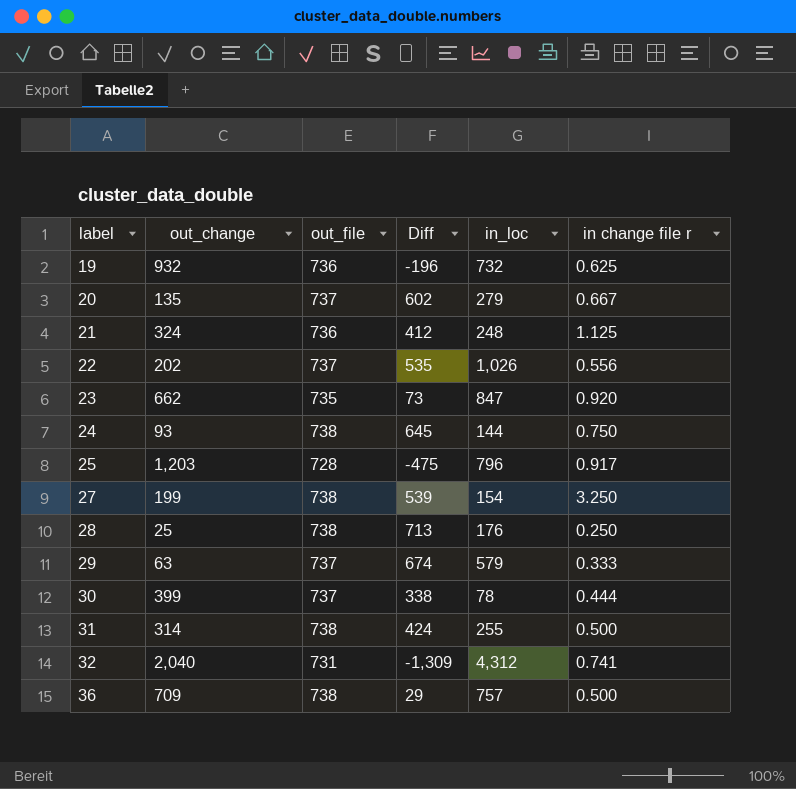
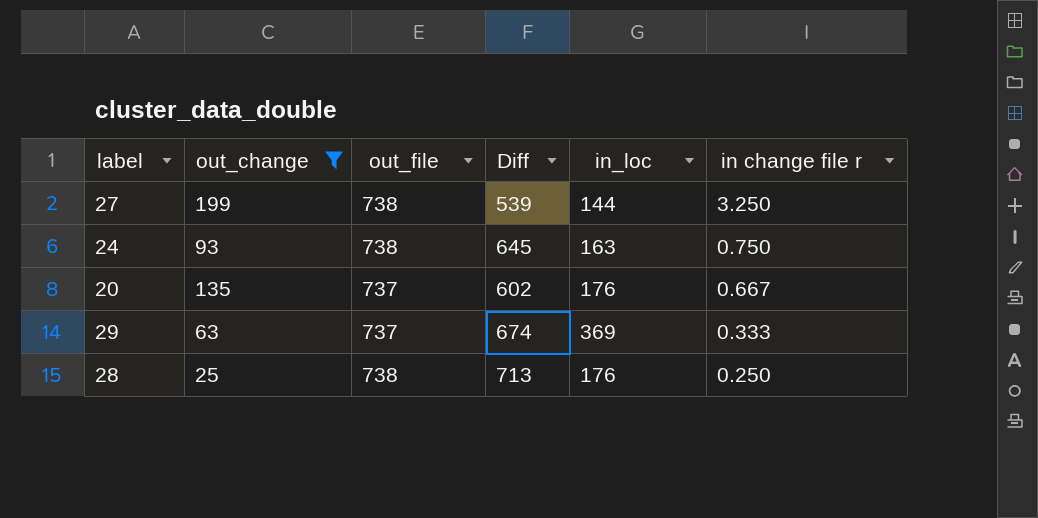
filter: none -> out_change <= 199
row order: label ascending -> in change file r descending
27 | in_loc: 154 -> 144
24 | in_loc: 144 -> 163
20 | in_loc: 279 -> 176
29 | in_loc: 579 -> 369

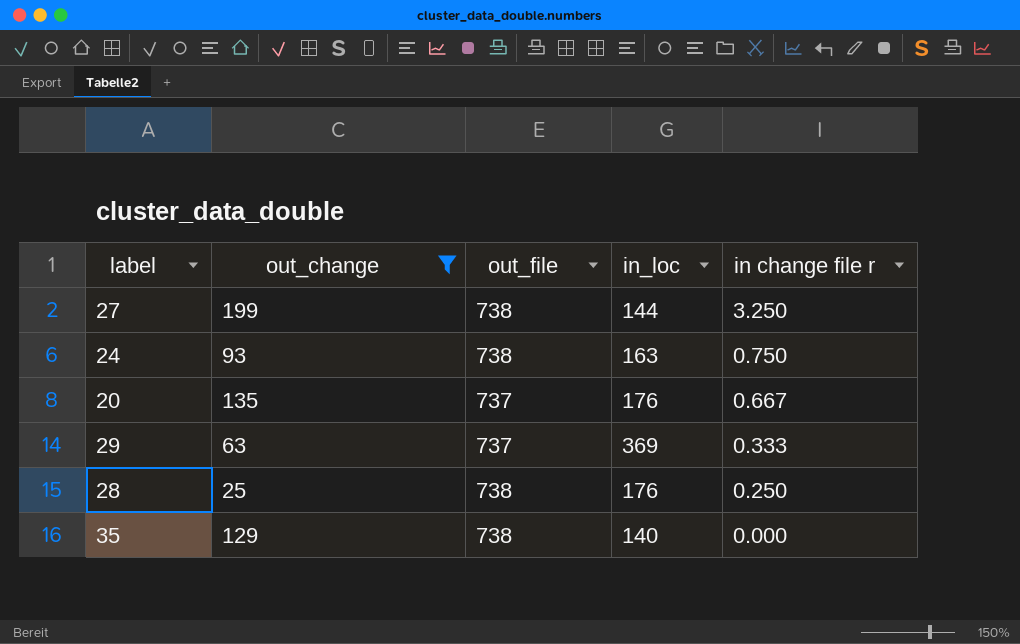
column Diff | formula: [out_file] - [out_change] -> none
row 35: none -> 129 | 738 | 140 | 0.000

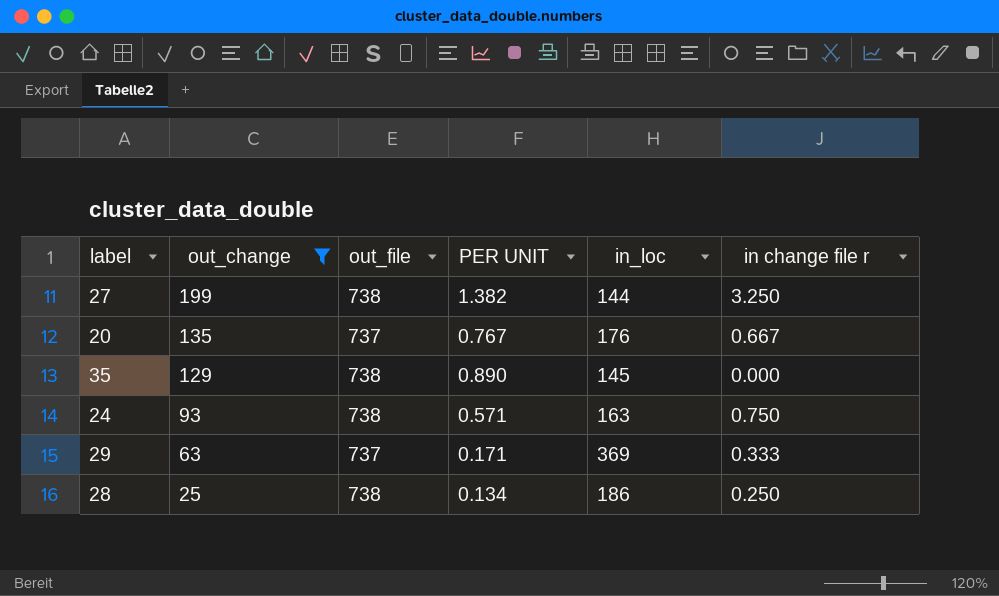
row order: in change file r descending -> out_change descending
column PER UNIT | formula: none -> [out_change] / [in_loc]
35 | in_loc: 140 -> 145
28 | in_loc: 176 -> 186

